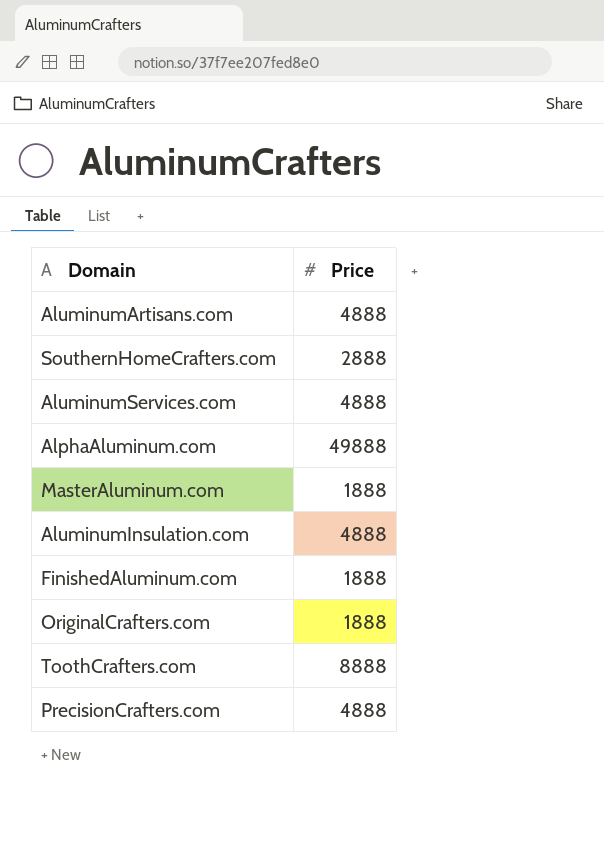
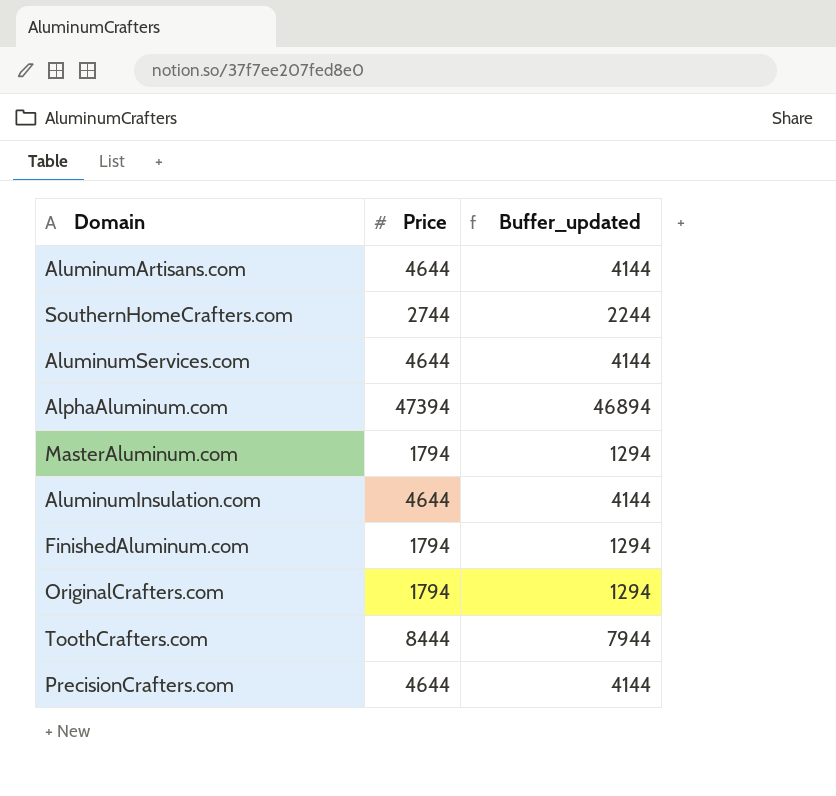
column Buffer_updated | formula: none -> [Price] - 500
AluminumArtisans.com | Price: 4888 -> 4644
SouthernHomeCrafters.com | Price: 2888 -> 2744
AluminumServices.com | Price: 4888 -> 4644
AlphaAluminum.com | Price: 49888 -> 47394
MasterAluminum.com | Price: 1888 -> 1794
AluminumInsulation.com | Price: 4888 -> 4644
FinishedAluminum.com | Price: 1888 -> 1794
OriginalCrafters.com | Price: 1888 -> 1794
ToothCrafters.com | Price: 8888 -> 8444
PrecisionCrafters.com | Price: 4888 -> 4644

